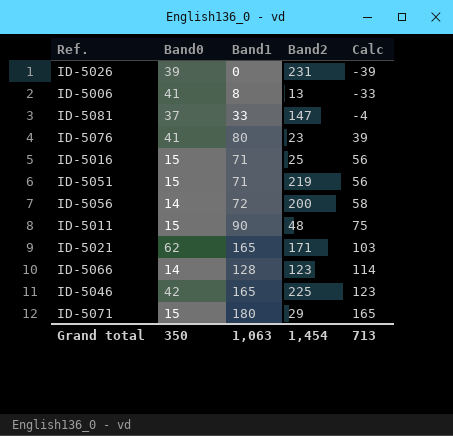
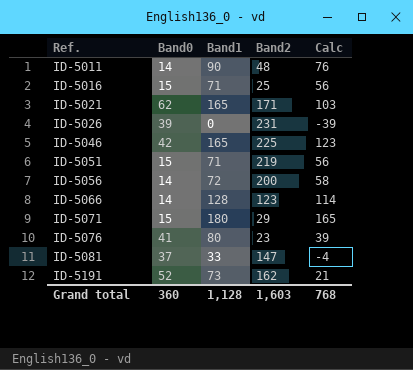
row order: Calc ascending -> Ref. ascending
row ID-5006: 41 | 8 | 13 | -33 -> none
ID-5011 | Band0: 15 -> 14
ID-5011 | Calc: 75 -> 76
row ID-5191: none -> 52 | 73 | 162 | 21
Grand total | Band0: 350 -> 360
Grand total | Band1: 1,063 -> 1,128
Grand total | Band2: 1,454 -> 1,603
Grand total | Calc: 713 -> 768

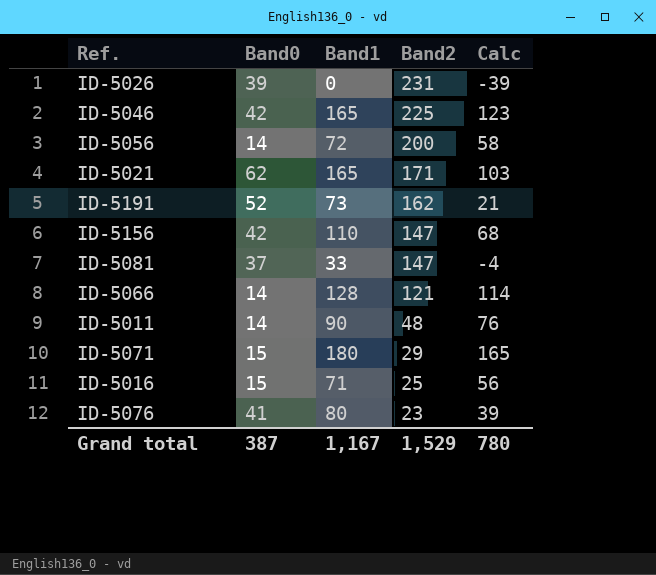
row order: Ref. ascending -> Band2 descending
row ID-5051: 15 | 71 | 219 | 56 -> none
row ID-5156: none -> 42 | 110 | 147 | 68
ID-5066 | Band2: 123 -> 121
Grand total | Band0: 360 -> 387
Grand total | Band1: 1,128 -> 1,167
Grand total | Band2: 1,603 -> 1,529
Grand total | Calc: 768 -> 780

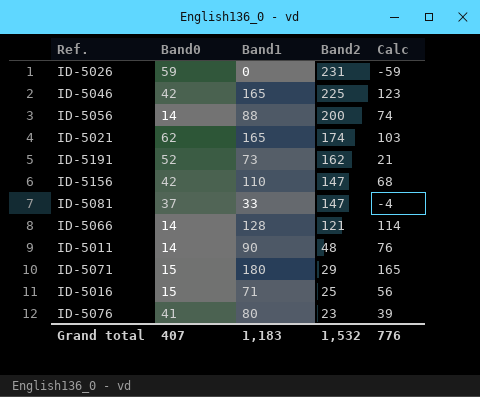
ID-5026 | Band0: 39 -> 59
ID-5026 | Calc: -39 -> -59
ID-5056 | Band1: 72 -> 88
ID-5056 | Calc: 58 -> 74
ID-5021 | Band2: 171 -> 174
Grand total | Band0: 387 -> 407
Grand total | Band1: 1,167 -> 1,183
Grand total | Band2: 1,529 -> 1,532
Grand total | Calc: 780 -> 776

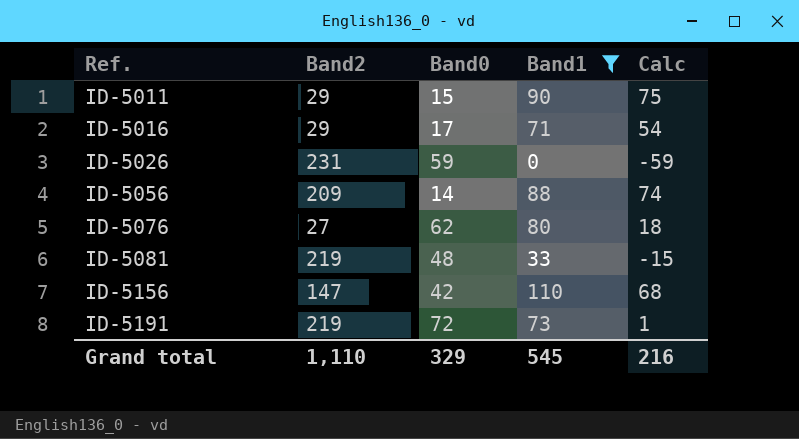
filter: none -> Band1 <= 110
row order: Band2 descending -> Ref. ascending
column Band2 | position: 4 -> 2
ID-5011 | Band2: 48 -> 29
ID-5011 | Band0: 14 -> 15
ID-5011 | Calc: 76 -> 75
ID-5016 | Band2: 25 -> 29
ID-5016 | Band0: 15 -> 17
ID-5016 | Calc: 56 -> 54
ID-5056 | Band2: 200 -> 209
ID-5076 | Band2: 23 -> 27
ID-5076 | Band0: 41 -> 62
ID-5076 | Calc: 39 -> 18
ID-5081 | Band2: 147 -> 219
ID-5081 | Band0: 37 -> 48
ID-5081 | Calc: -4 -> -15
ID-5191 | Band2: 162 -> 219
ID-5191 | Band0: 52 -> 72
ID-5191 | Calc: 21 -> 1
Grand total | Band2: 1,532 -> 1,110
Grand total | Band0: 407 -> 329
Grand total | Band1: 1,183 -> 545
Grand total | Calc: 776 -> 216

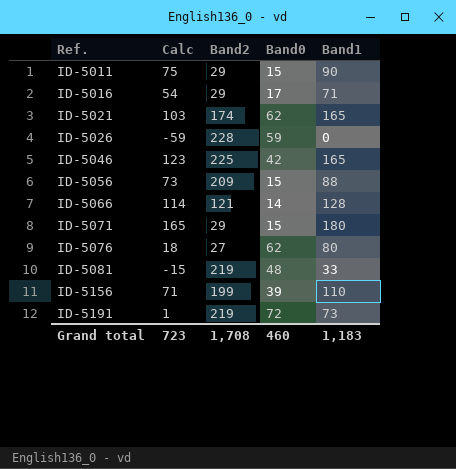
filter: Band1 <= 110 -> none
column Calc | position: 5 -> 2
ID-5026 | Band2: 231 -> 228
ID-5056 | Calc: 74 -> 73
ID-5056 | Band0: 14 -> 15
ID-5156 | Calc: 68 -> 71
ID-5156 | Band2: 147 -> 199
ID-5156 | Band0: 42 -> 39
Grand total | Calc: 216 -> 723
Grand total | Band2: 1,110 -> 1,708
Grand total | Band0: 329 -> 460
Grand total | Band1: 545 -> 1,183

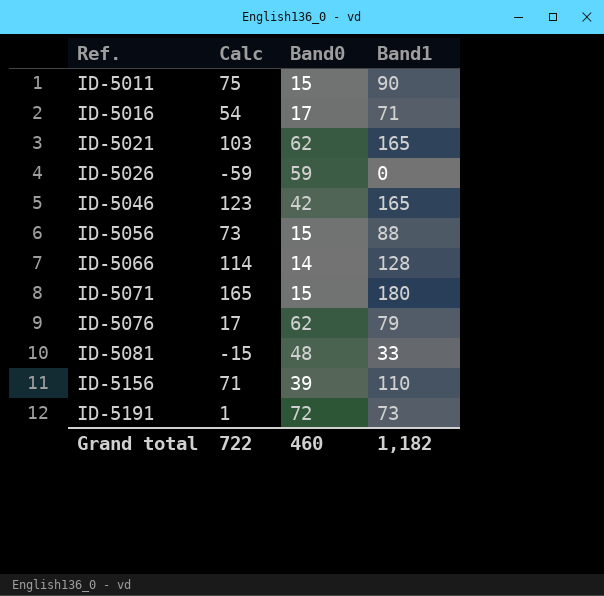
column Band2 | position: 3 -> none
ID-5076 | Calc: 18 -> 17
ID-5076 | Band1: 80 -> 79
Grand total | Calc: 723 -> 722
Grand total | Band1: 1,183 -> 1,182

